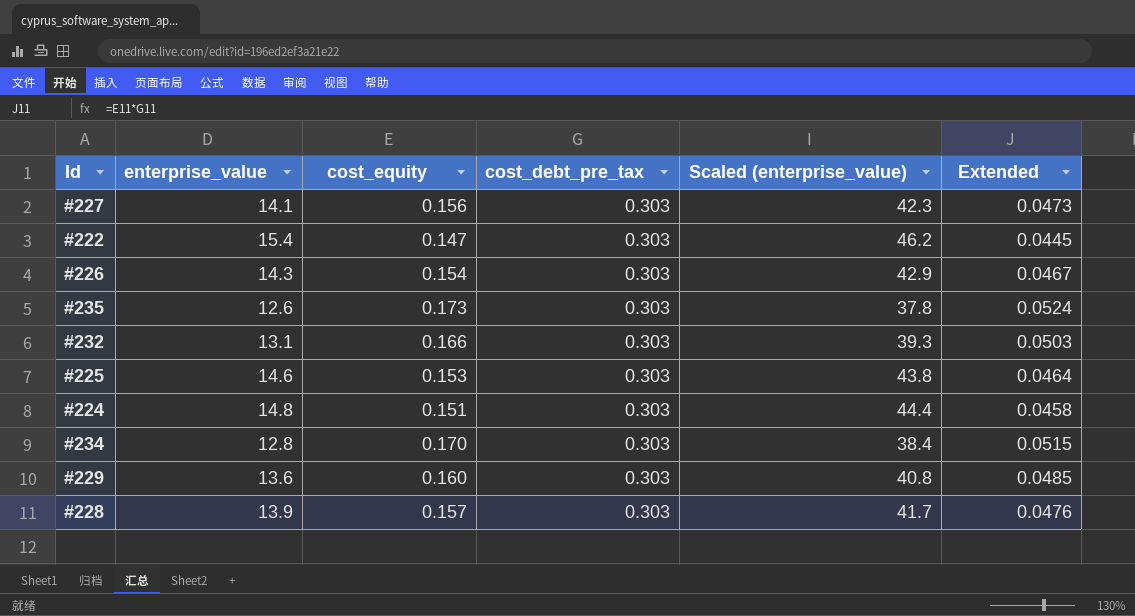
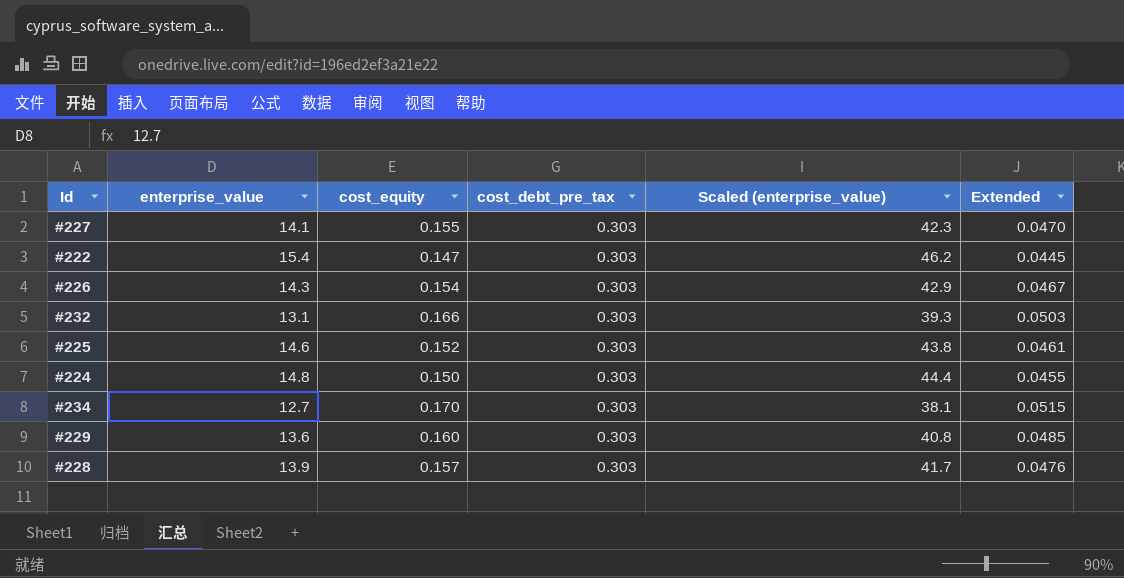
row #235: 12.6 | 0.173 | 0.303 | 37.8 | 0.0524 -> none
#227 | cost_equity: 0.156 -> 0.155
#227 | Extended: 0.0473 -> 0.0470
#225 | cost_equity: 0.153 -> 0.152
#225 | Extended: 0.0464 -> 0.0461
#224 | cost_equity: 0.151 -> 0.150
#224 | Extended: 0.0458 -> 0.0455
#234 | enterprise_value: 12.8 -> 12.7
#234 | Scaled (enterprise_value): 38.4 -> 38.1

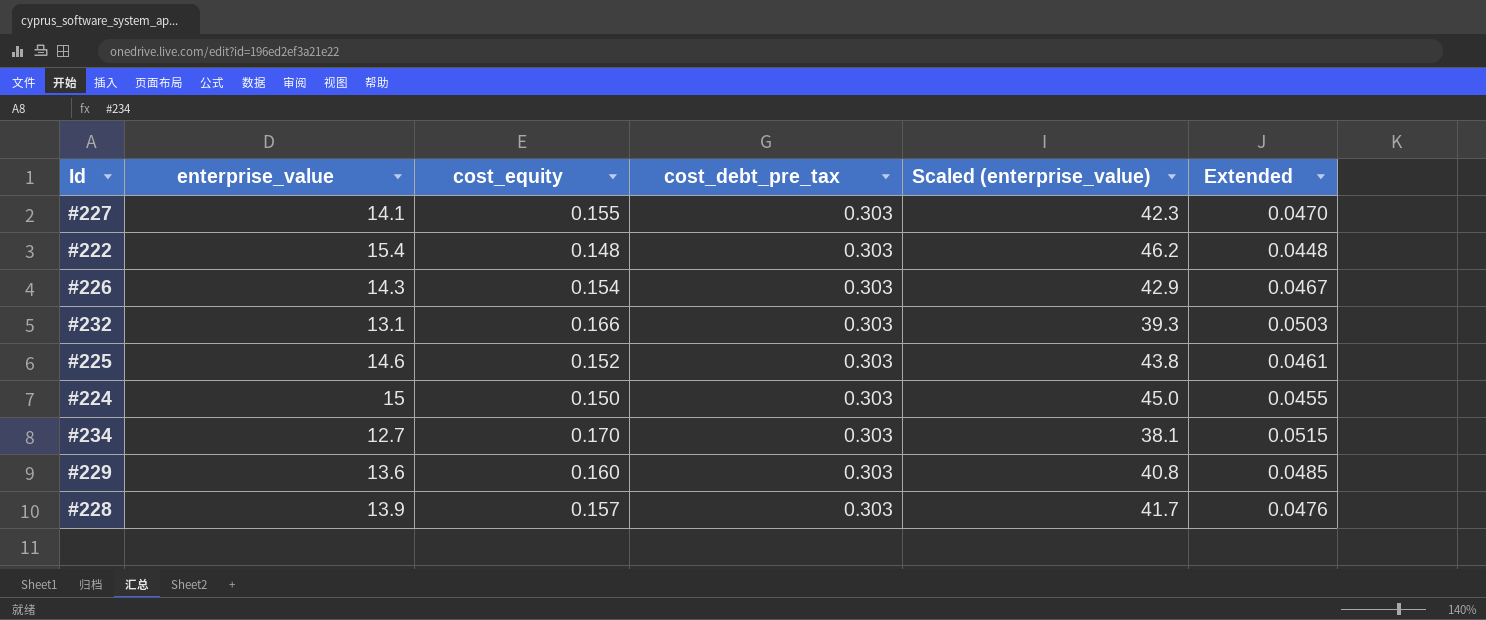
#222 | cost_equity: 0.147 -> 0.148
#222 | Extended: 0.0445 -> 0.0448
#224 | enterprise_value: 14.8 -> 15
#224 | Scaled (enterprise_value): 44.4 -> 45.0

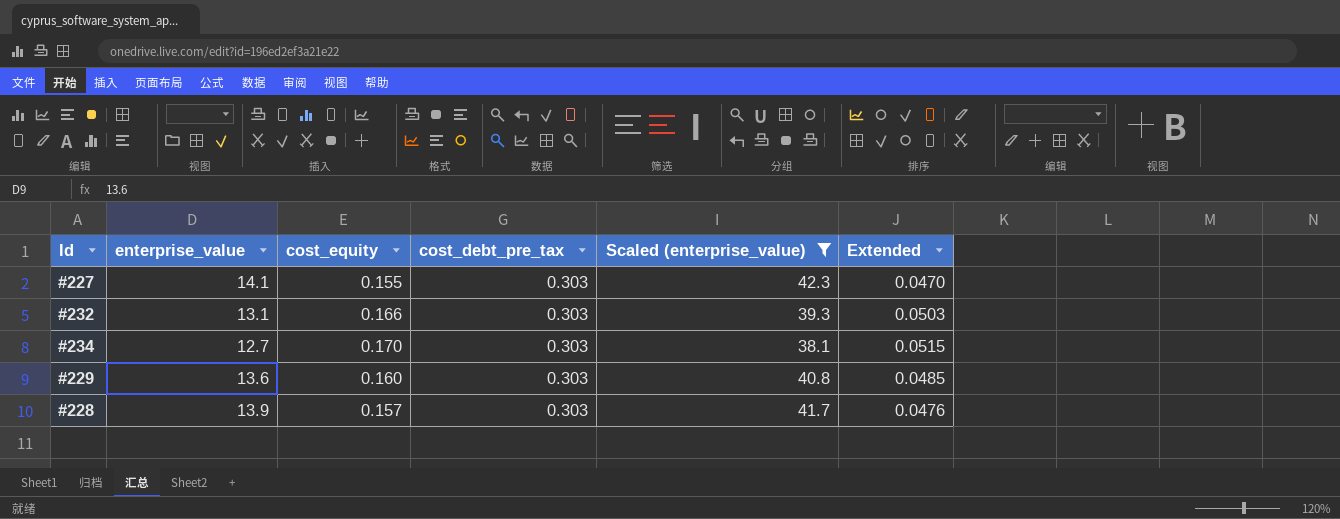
filter: none -> Scaled (enterprise_value) <= 42.3

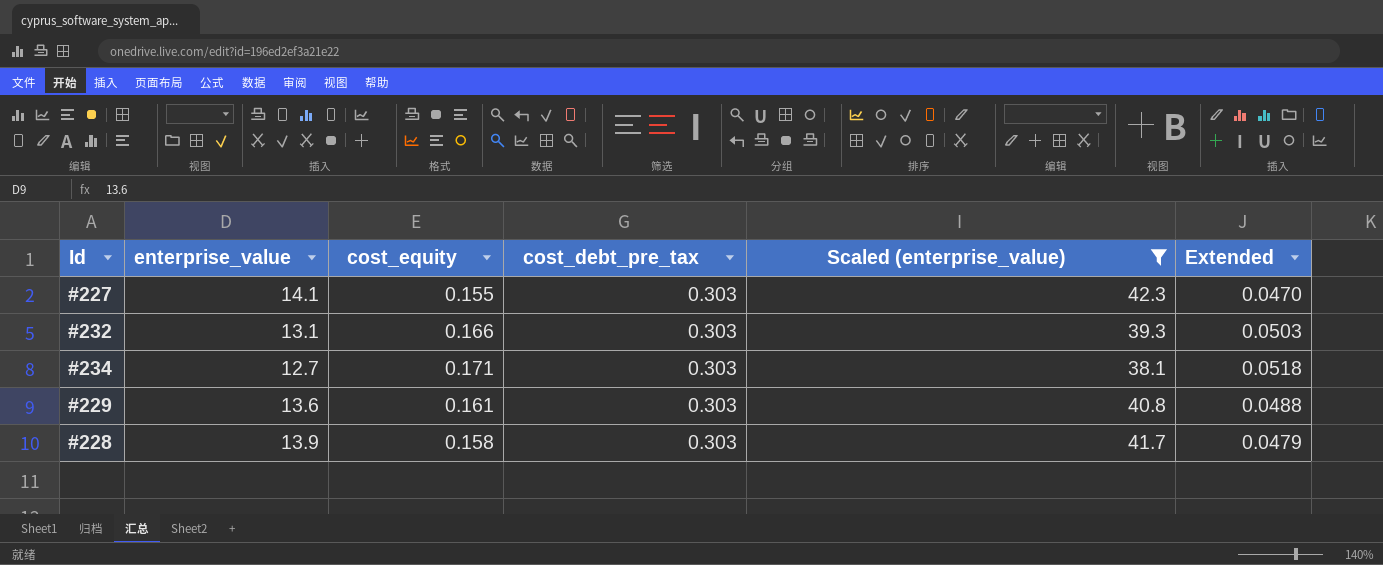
#234 | cost_equity: 0.170 -> 0.171
#234 | Extended: 0.0515 -> 0.0518
#229 | cost_equity: 0.160 -> 0.161
#229 | Extended: 0.0485 -> 0.0488
#228 | cost_equity: 0.157 -> 0.158
#228 | Extended: 0.0476 -> 0.0479

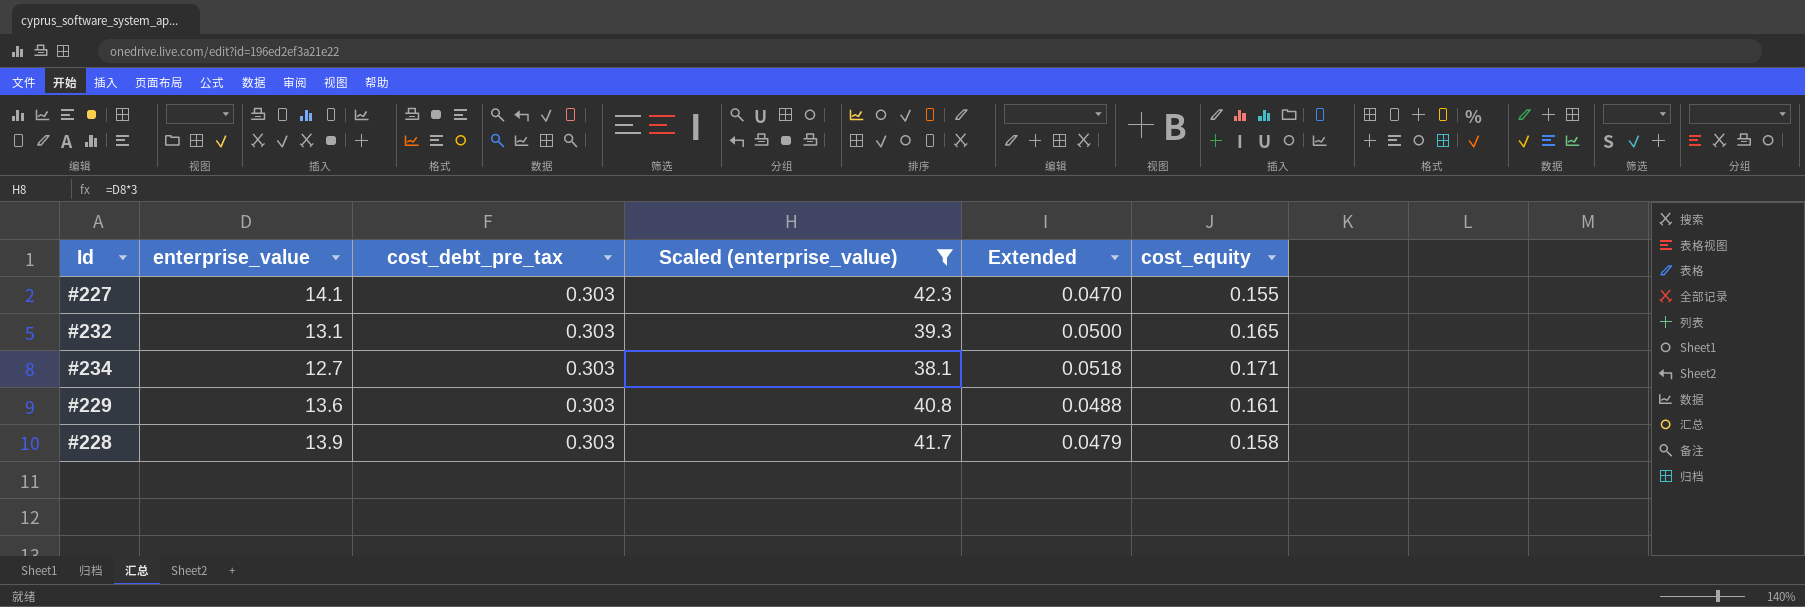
column cost_equity | position: 3 -> 6
#232 | Extended: 0.0503 -> 0.0500
#232 | cost_equity: 0.166 -> 0.165

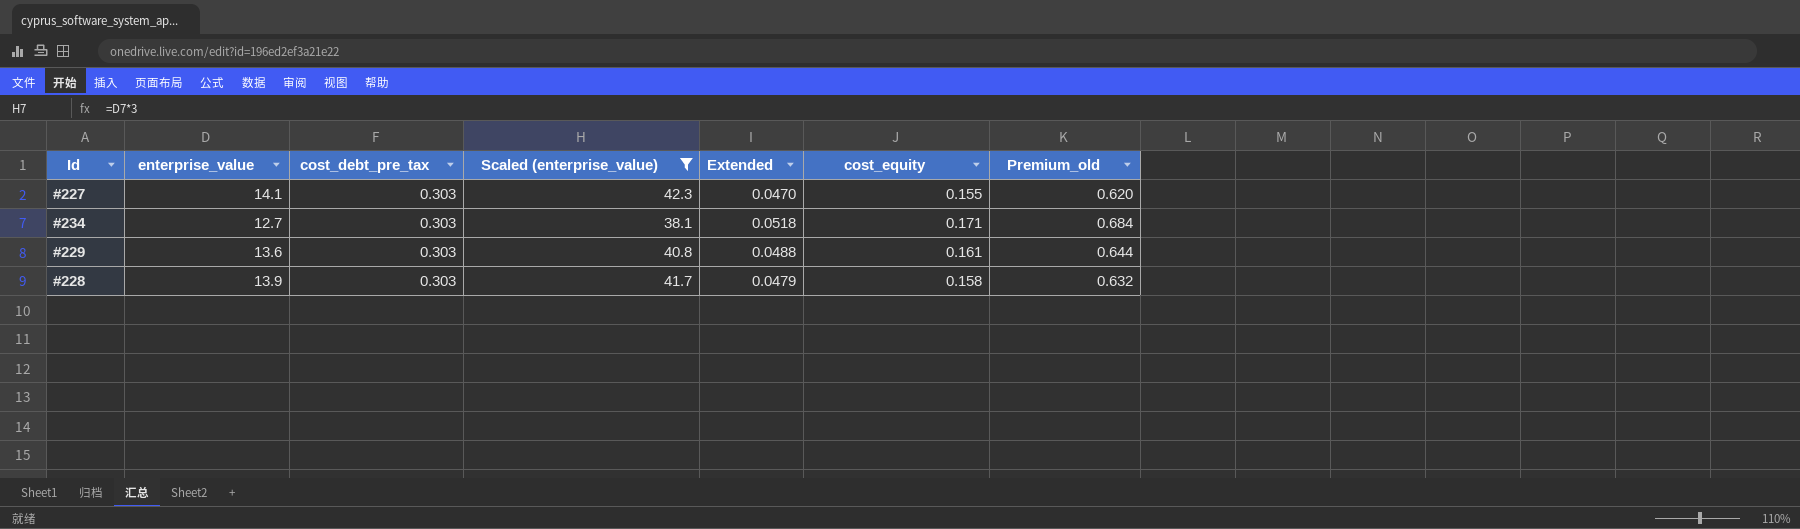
column Premium_old | formula: none -> [cost_equity] * 4
row #232: 13.1 | 0.303 | 39.3 | 0.0500 | 0.165 -> none

